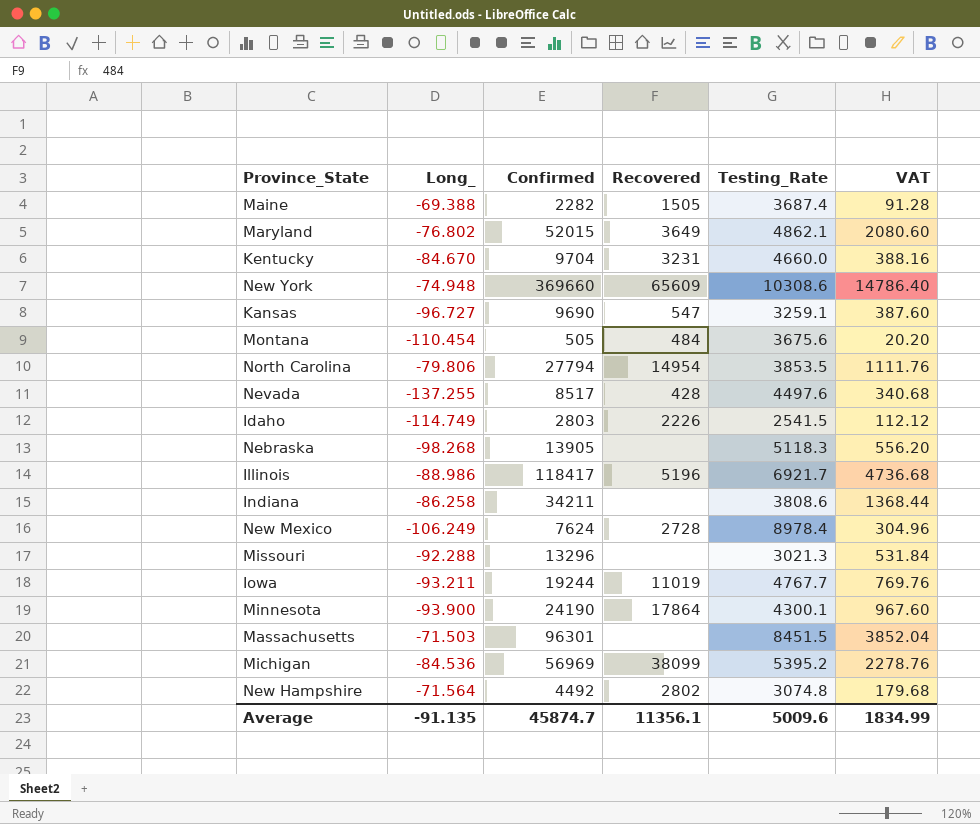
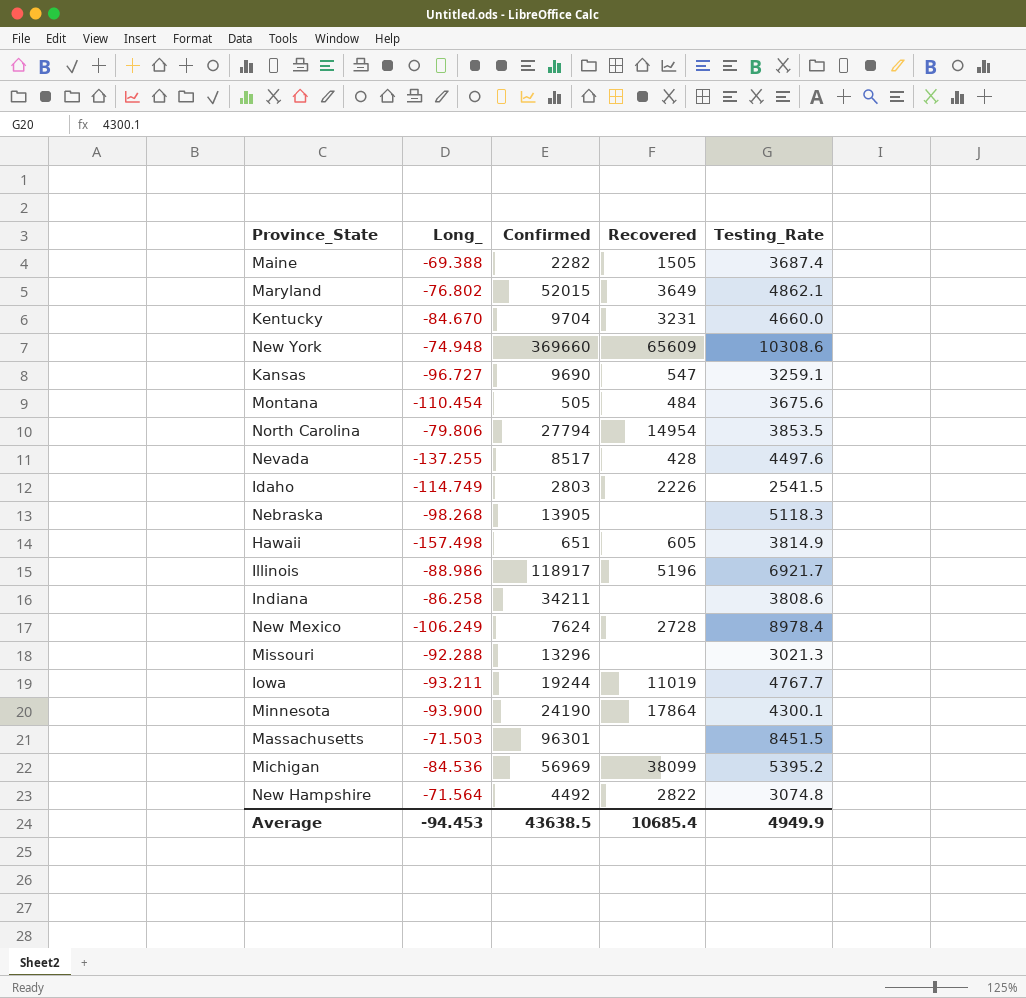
column VAT | formula: [Confirmed] * 0.04 -> none
row Hawaii: none -> -157.498 | 651 | 605 | 3814.9
Illinois | Confirmed: 118417 -> 118917
New Hampshire | Recovered: 2802 -> 2822
Average | Long_: -91.135 -> -94.453
Average | Confirmed: 45874.7 -> 43638.5
Average | Recovered: 11356.1 -> 10685.4
Average | Testing_Rate: 5009.6 -> 4949.9

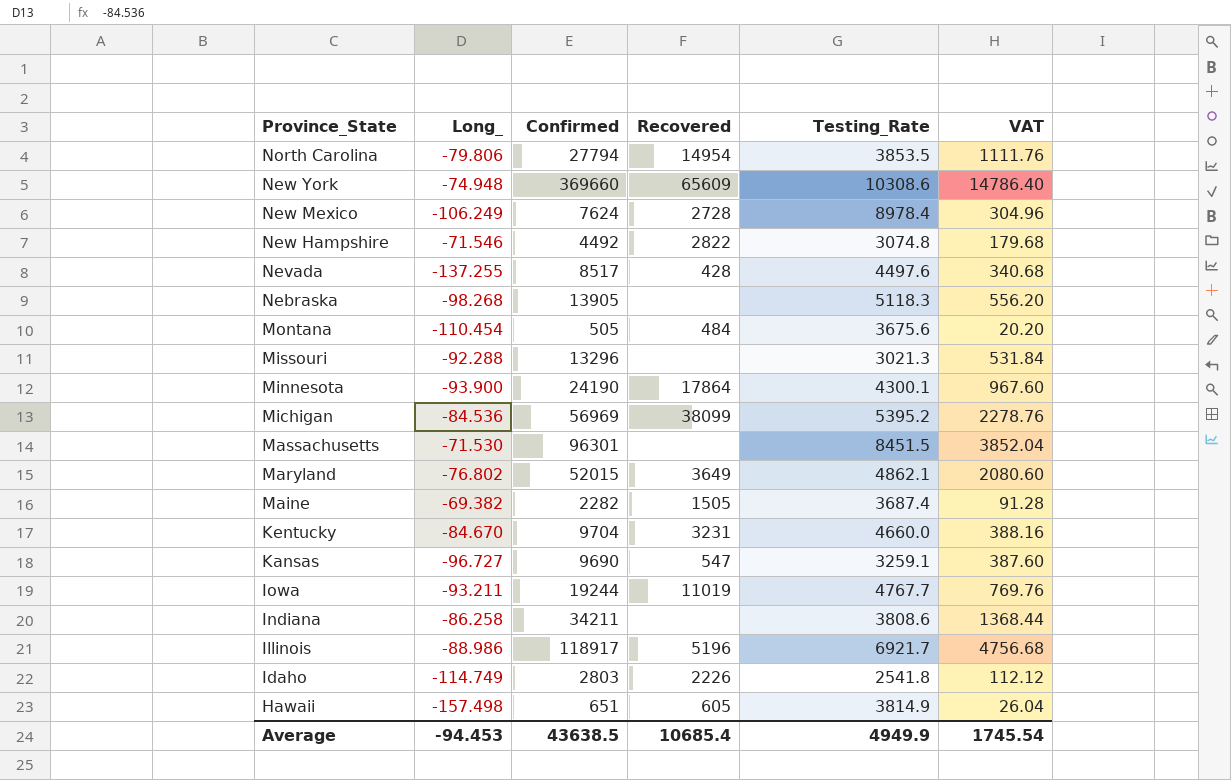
row order: none -> Province_State descending
column VAT | formula: none -> [Confirmed] * 0.04
New Hampshire | Long_: -71.564 -> -71.546
Massachusetts | Long_: -71.503 -> -71.530
Maine | Long_: -69.388 -> -69.382
Idaho | Testing_Rate: 2541.5 -> 2541.8

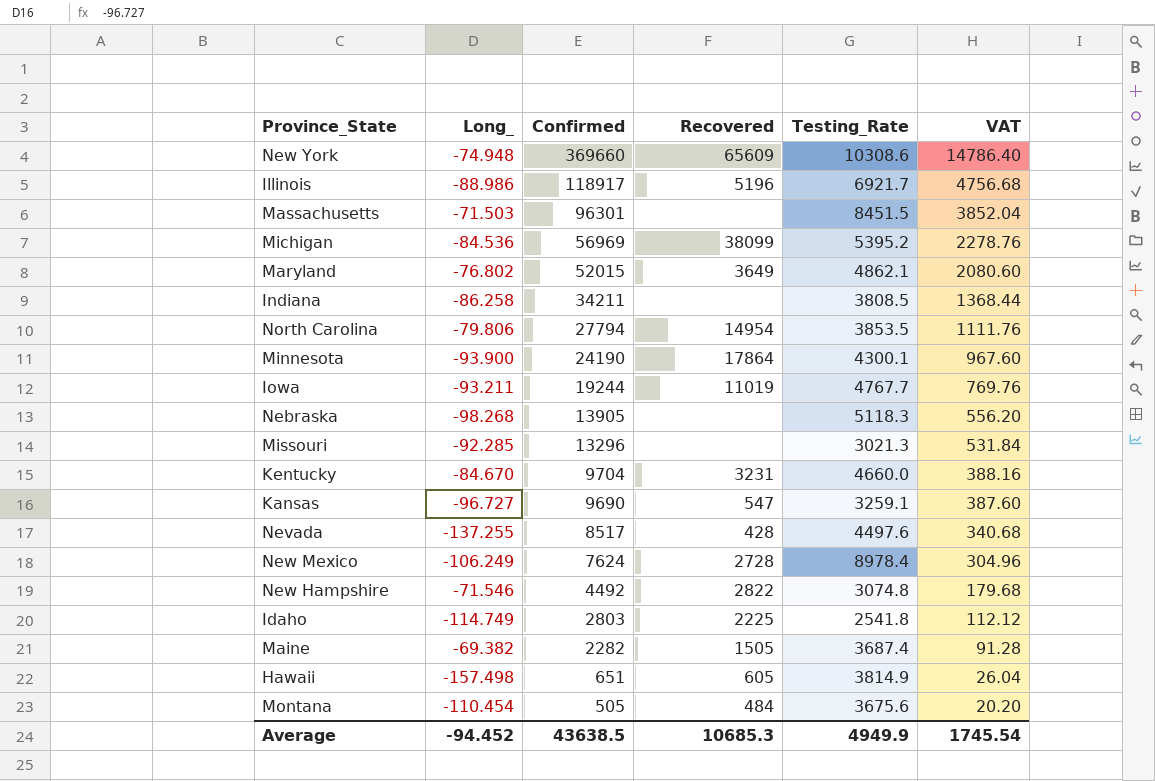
row order: Province_State descending -> Confirmed descending
Massachusetts | Long_: -71.530 -> -71.503
Indiana | Testing_Rate: 3808.6 -> 3808.5
Missouri | Long_: -92.288 -> -92.285
Idaho | Recovered: 2226 -> 2225
Average | Long_: -94.453 -> -94.452
Average | Recovered: 10685.4 -> 10685.3

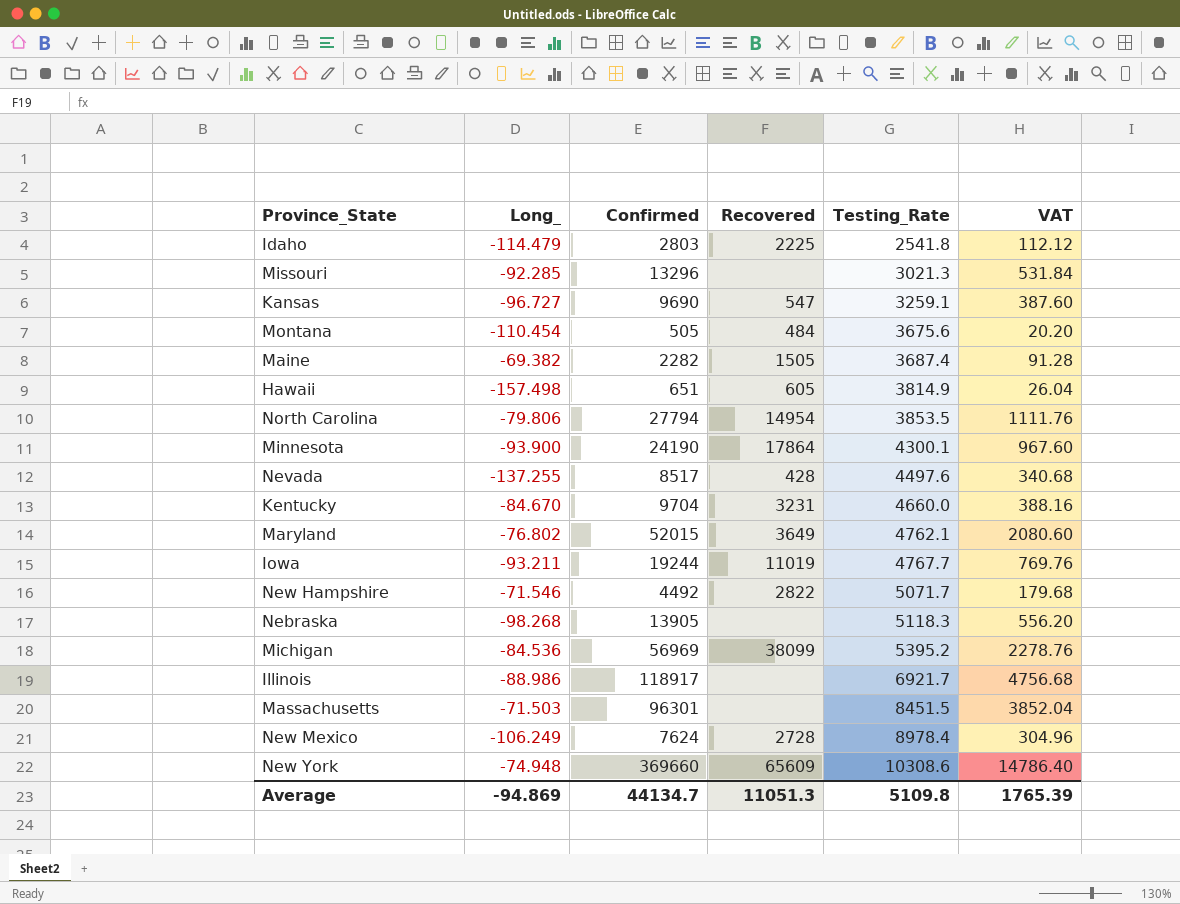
row order: Confirmed descending -> Testing_Rate ascending
row Indiana: -86.258 | 34211 | none | 3808.5 | 1368.44 -> none
Idaho | Long_: -114.749 -> -114.479
Maryland | Testing_Rate: 4862.1 -> 4762.1
New Hampshire | Testing_Rate: 3074.8 -> 5071.7
Illinois | Recovered: 5196 -> none
Average | Long_: -94.452 -> -94.869
Average | Confirmed: 43638.5 -> 44134.7
Average | Recovered: 10685.3 -> 11051.3
Average | Testing_Rate: 4949.9 -> 5109.8
Average | VAT: 1745.54 -> 1765.39

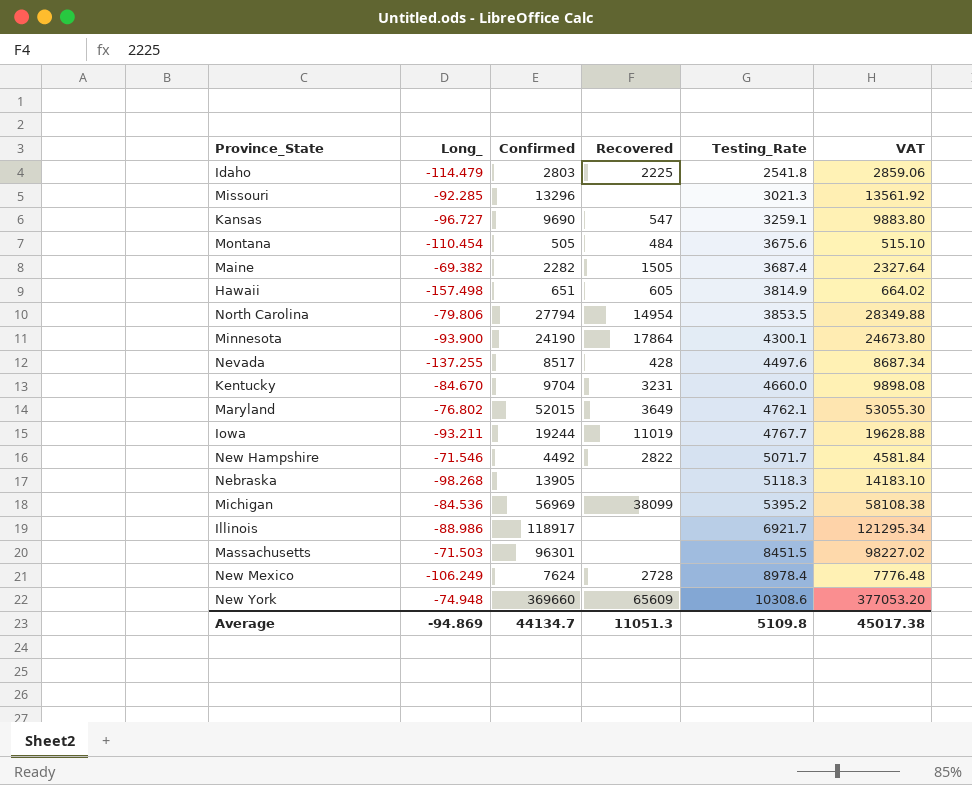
column VAT | formula: [Confirmed] * 0.04 -> [Confirmed] * 1.02
Average | VAT: 1765.39 -> 45017.38

